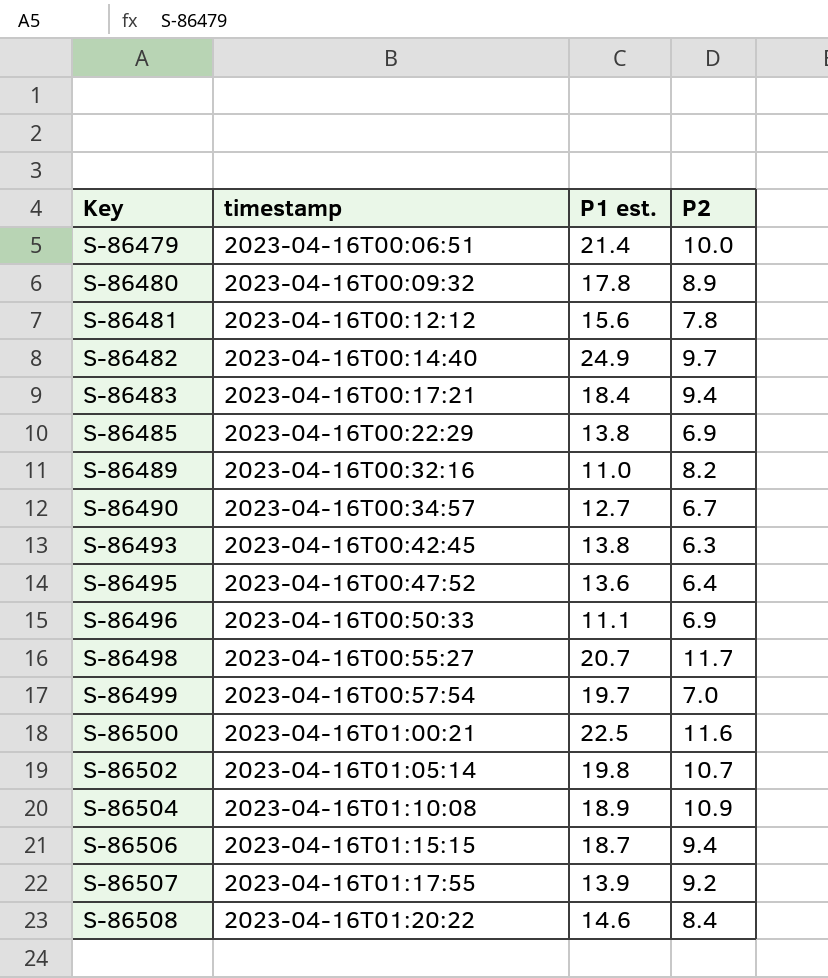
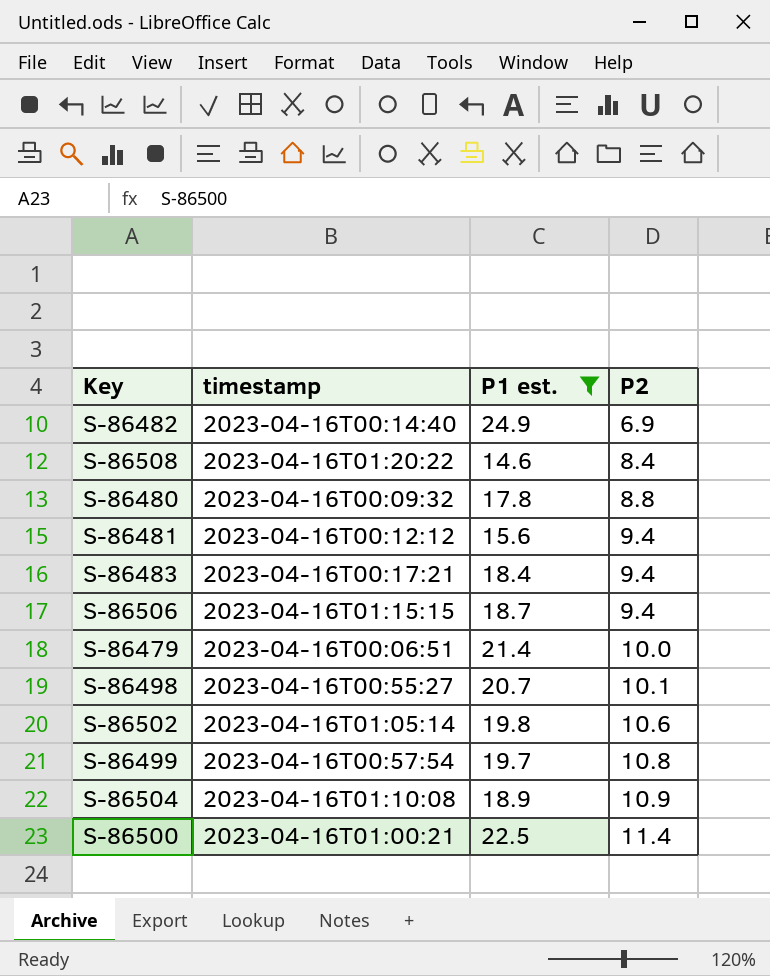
filter: none -> P1 est. >= 14.6
row order: Key ascending -> P2 ascending
S-86482 | P2: 9.7 -> 6.9
S-86480 | P2: 8.9 -> 8.8
S-86481 | P2: 7.8 -> 9.4
S-86498 | P2: 11.7 -> 10.1
S-86502 | P2: 10.7 -> 10.6
S-86499 | P2: 7.0 -> 10.8
S-86500 | P2: 11.6 -> 11.4

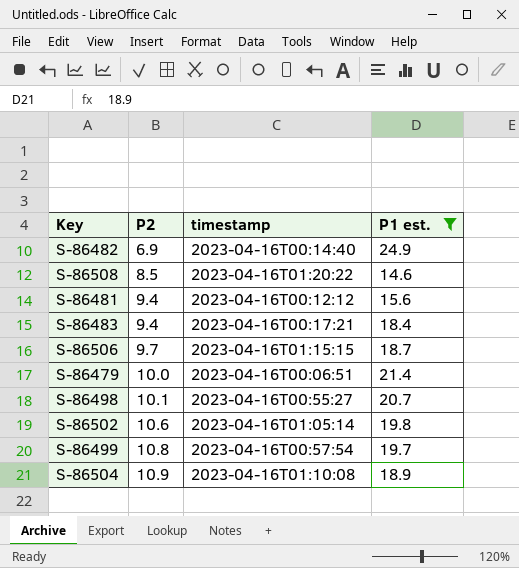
column P2 | position: 4 -> 2
row S-86480: 2023-04-16T00:09:32 | 17.8 | 8.8 -> none
row S-86500: 2023-04-16T01:00:21 | 22.5 | 11.4 -> none
S-86508 | P2: 8.4 -> 8.5
S-86506 | P2: 9.4 -> 9.7

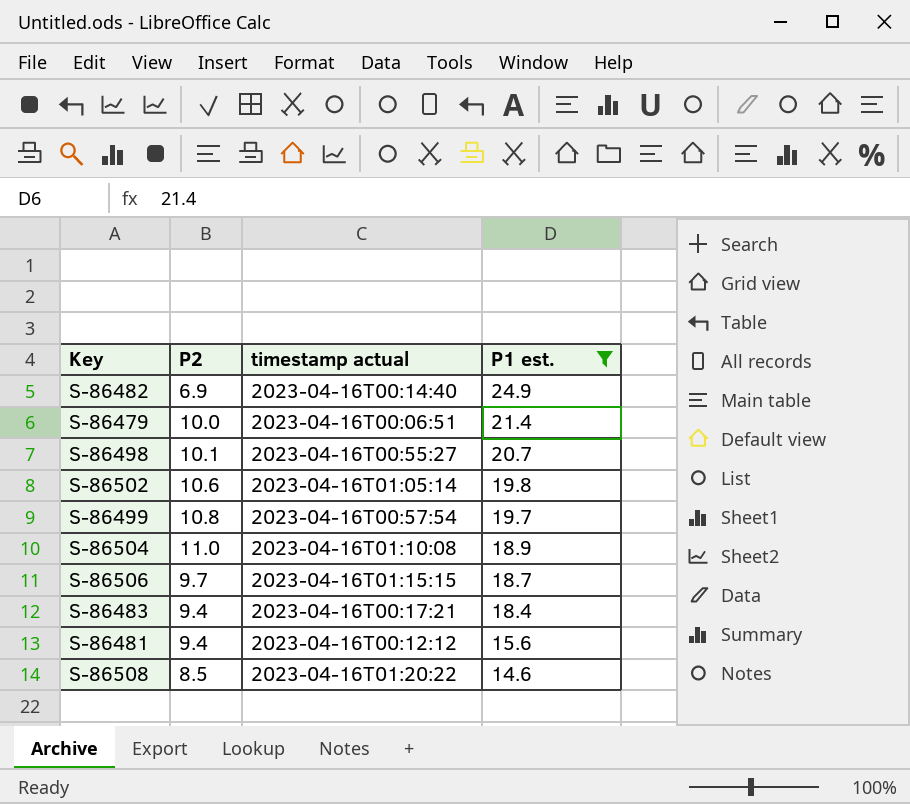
row order: P2 ascending -> P1 est. descending
column name: timestamp -> timestamp actual
S-86504 | P2: 10.9 -> 11.0

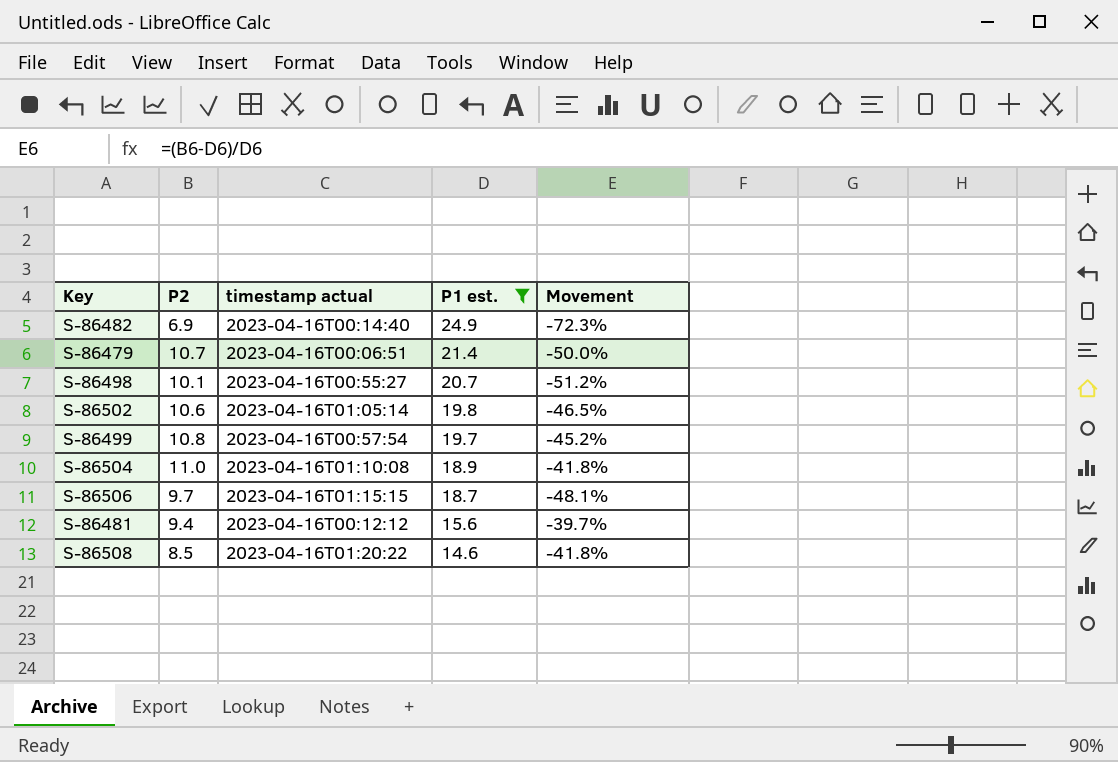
column Movement | formula: none -> ([P2] - [P1 est.]) / [P1 est.]
row S-86483: 9.4 | 2023-04-16T00:17:21 | 18.4 -> none
S-86479 | P2: 10.0 -> 10.7

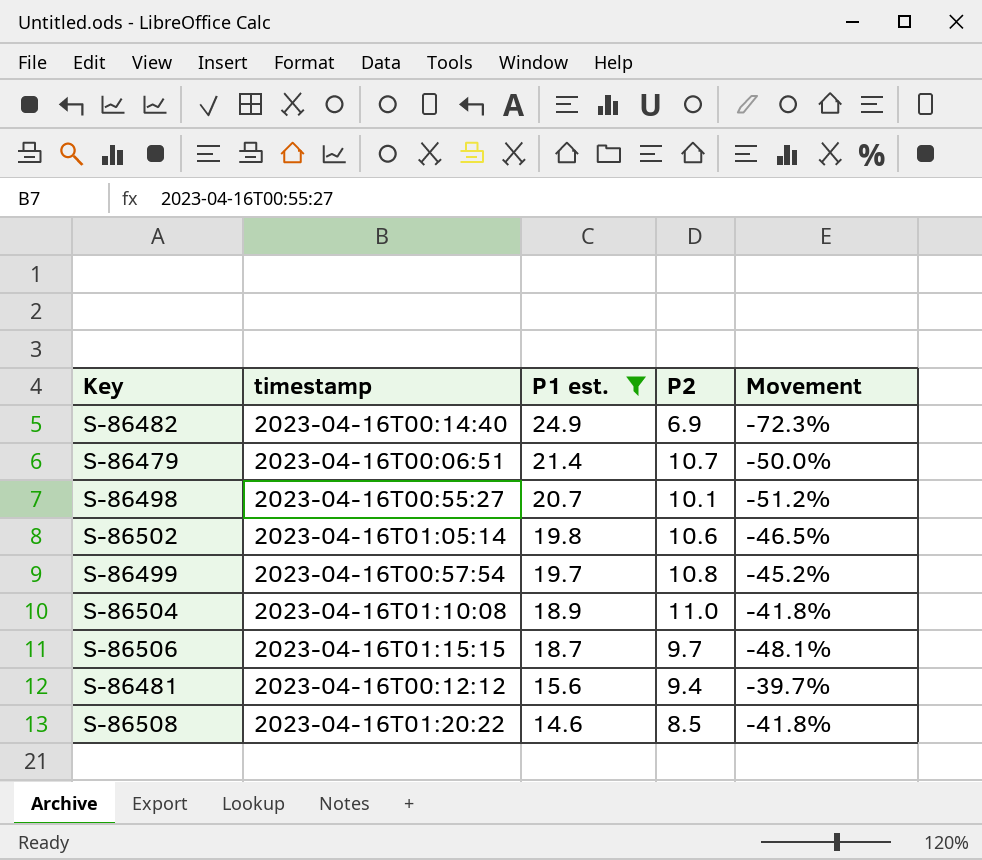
column name: timestamp actual -> timestamp
column P2 | position: 2 -> 4

